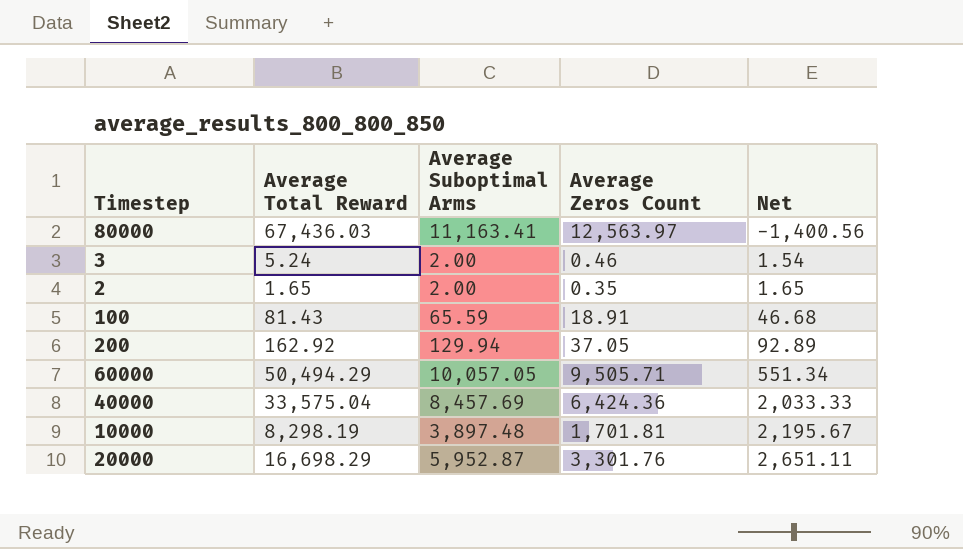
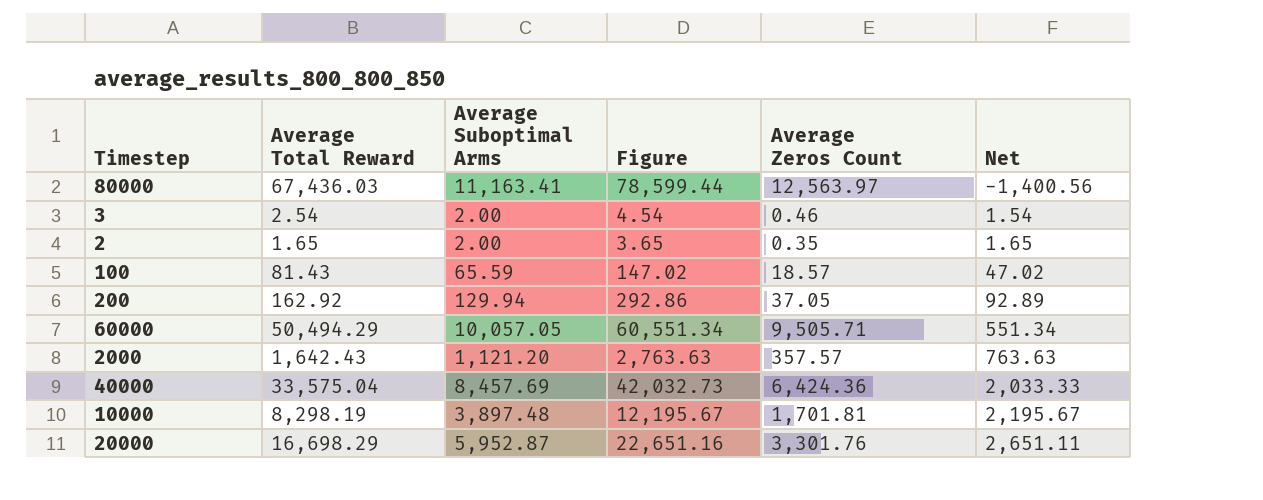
column Figure | formula: none -> [Average Total Reward] + [Average Suboptimal Arms]
3 | Average Total Reward: 5.24 -> 2.54
100 | Average Zeros Count: 18.91 -> 18.57
100 | Net: 46.68 -> 47.02
row 2000: none -> 1,642.43 | 1,121.20 | 2,763.63 | 357.57 | 763.63

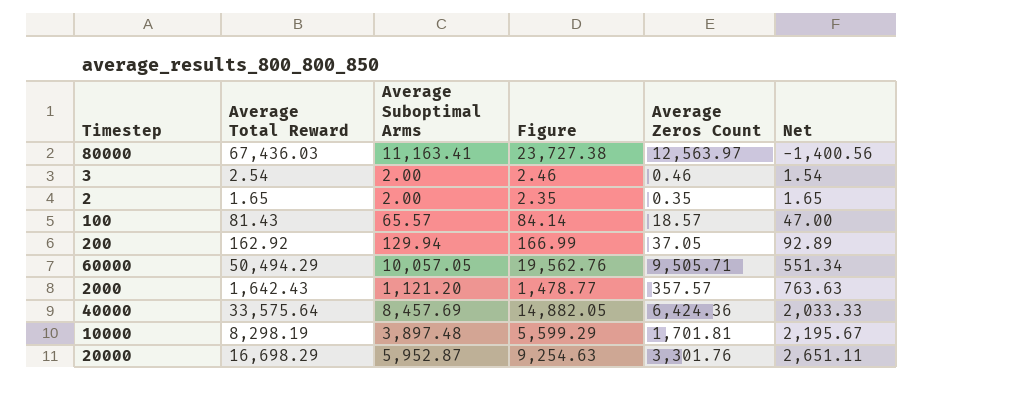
column Figure | formula: [Average Total Reward] + [Average Suboptimal Arms] -> [Average Suboptimal Arms] + [Average Zeros Count]
100 | Average Suboptimal Arms: 65.59 -> 65.57
100 | Net: 47.02 -> 47.00
40000 | Average Total Reward: 33,575.04 -> 33,575.64

